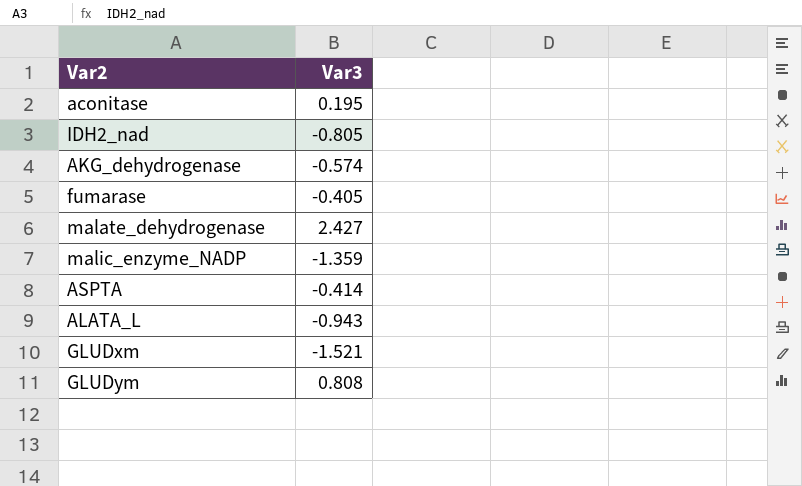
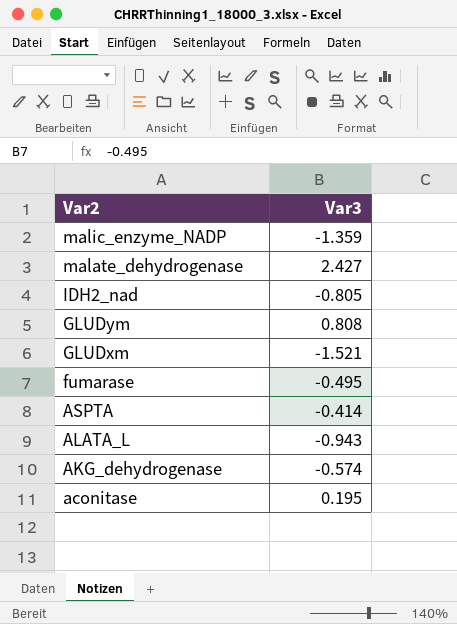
row order: none -> Var2 descending
fumarase | Var3: -0.405 -> -0.495

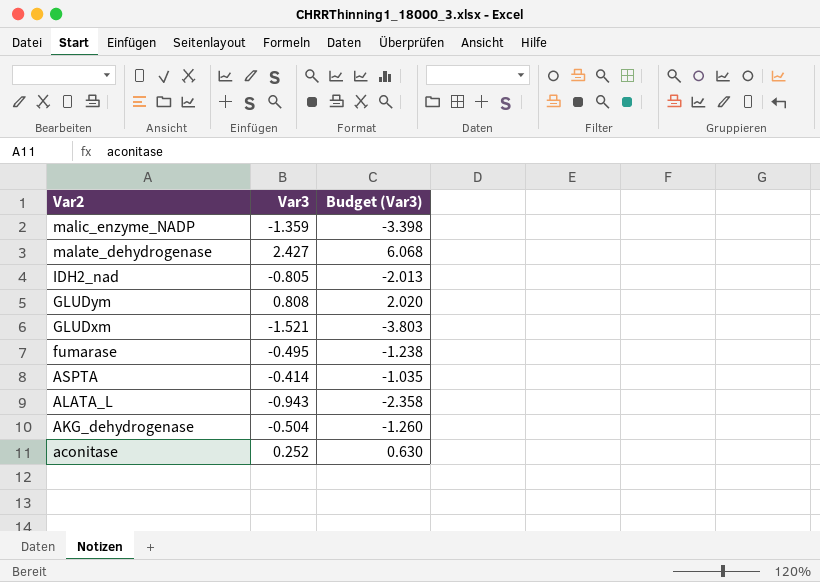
column Budget (Var3) | formula: none -> [Var3] * 2.5
AKG_dehydrogenase | Var3: -0.574 -> -0.504
aconitase | Var3: 0.195 -> 0.252

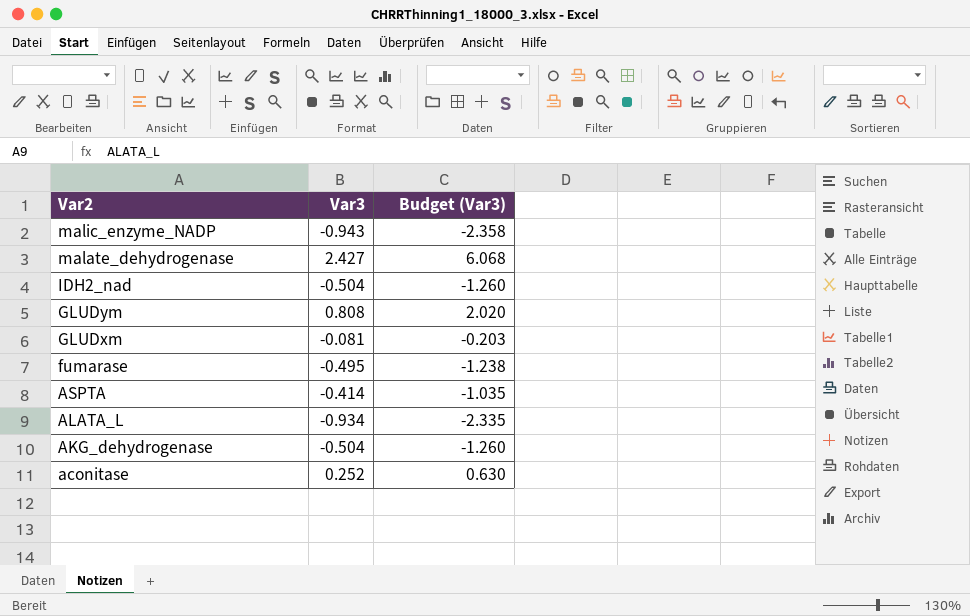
malic_enzyme_NADP | Var3: -1.359 -> -0.943
malic_enzyme_NADP | Budget (Var3): -3.398 -> -2.358
IDH2_nad | Var3: -0.805 -> -0.504
IDH2_nad | Budget (Var3): -2.013 -> -1.260
GLUDxm | Var3: -1.521 -> -0.081
GLUDxm | Budget (Var3): -3.803 -> -0.203
ALATA_L | Var3: -0.943 -> -0.934
ALATA_L | Budget (Var3): -2.358 -> -2.335

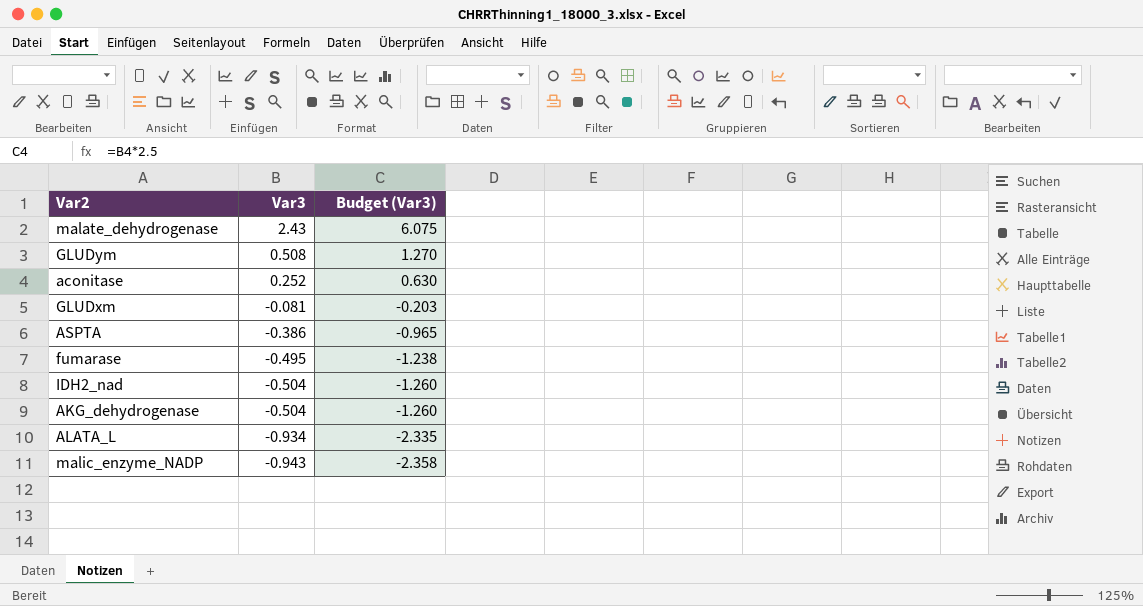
row order: Var2 descending -> Var3 descending
malate_dehydrogenase | Var3: 2.427 -> 2.43
malate_dehydrogenase | Budget (Var3): 6.068 -> 6.075
GLUDym | Var3: 0.808 -> 0.508
GLUDym | Budget (Var3): 2.020 -> 1.270
ASPTA | Var3: -0.414 -> -0.386
ASPTA | Budget (Var3): -1.035 -> -0.965

